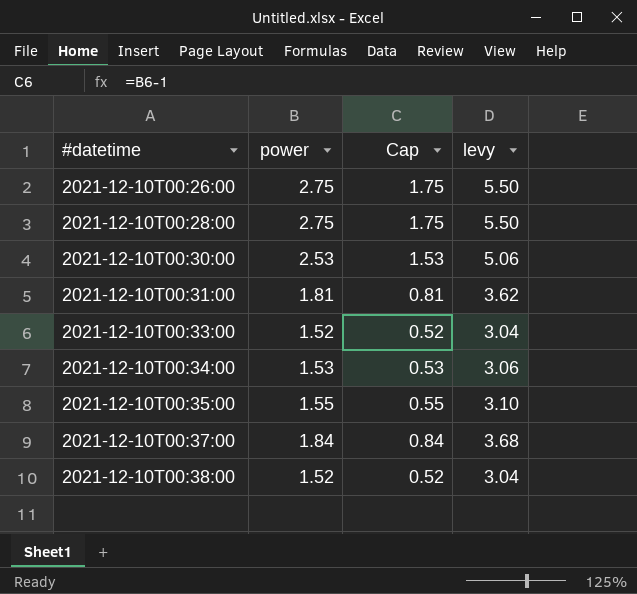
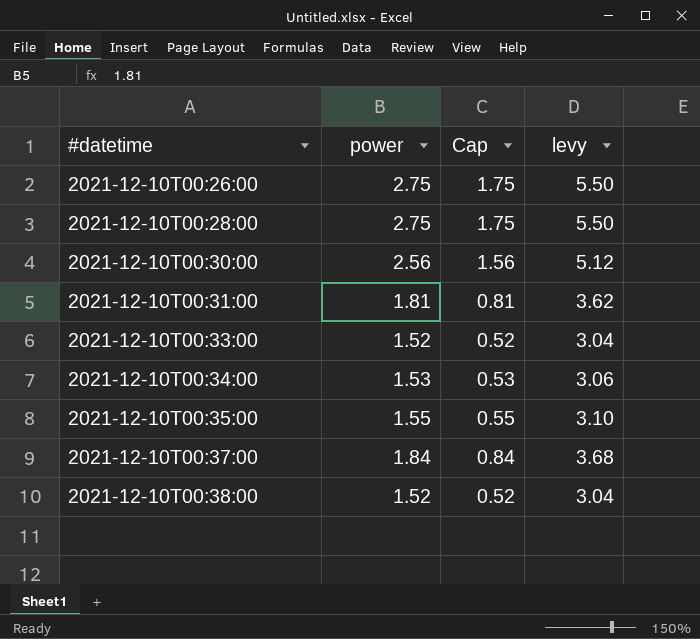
2021-12-10T00:30:00 | power: 2.53 -> 2.56
2021-12-10T00:30:00 | Cap: 1.53 -> 1.56
2021-12-10T00:30:00 | levy: 5.06 -> 5.12

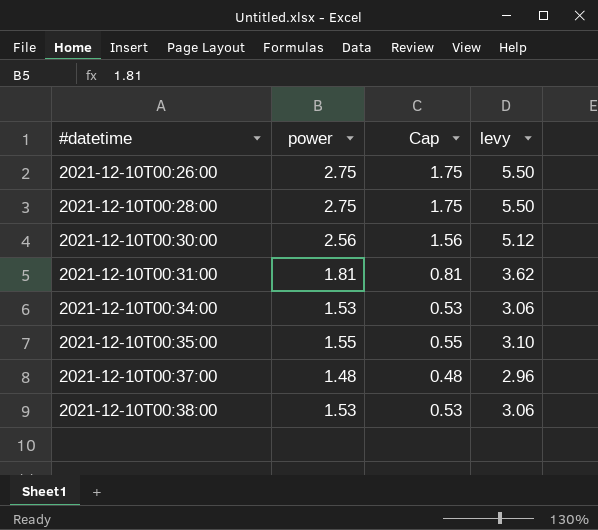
row 2021-12-10T00:33:00: 1.52 | 0.52 | 3.04 -> none
2021-12-10T00:37:00 | power: 1.84 -> 1.48
2021-12-10T00:37:00 | Cap: 0.84 -> 0.48
2021-12-10T00:37:00 | levy: 3.68 -> 2.96
2021-12-10T00:38:00 | power: 1.52 -> 1.53
2021-12-10T00:38:00 | Cap: 0.52 -> 0.53
2021-12-10T00:38:00 | levy: 3.04 -> 3.06

